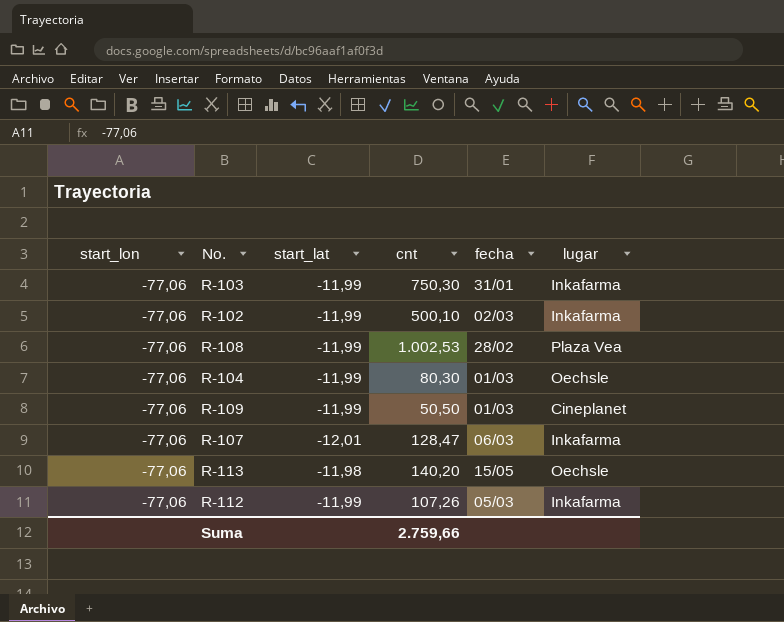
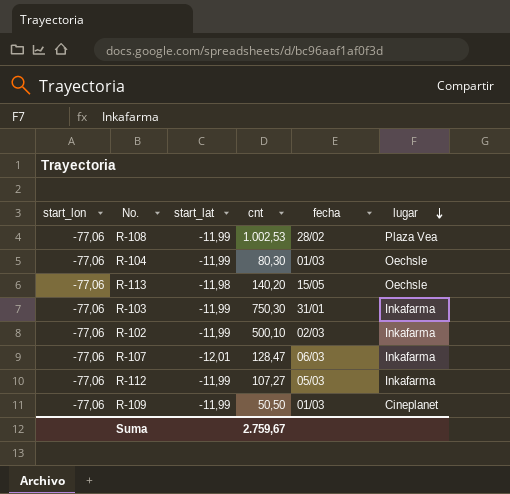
row order: none -> lugar descending
R-112 | cnt: 107,26 -> 107,27
Suma | cnt: 2.759,66 -> 2.759,67

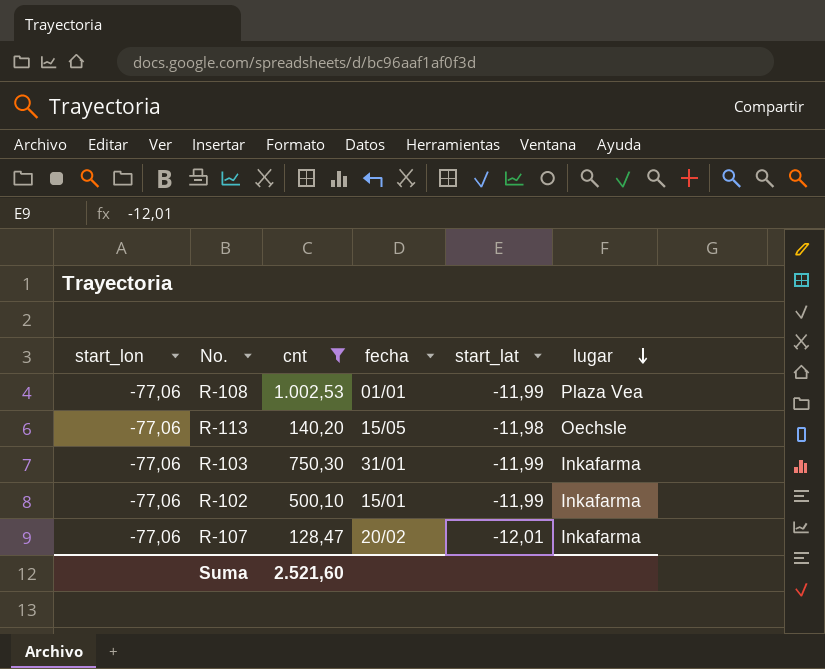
filter: none -> cnt >= 128,47
column start_lat | position: 3 -> 5
R-108 | fecha: 28/02 -> 01/01
R-102 | fecha: 02/03 -> 15/01
R-107 | fecha: 06/03 -> 20/02
Suma | cnt: 2.759,67 -> 2.521,60

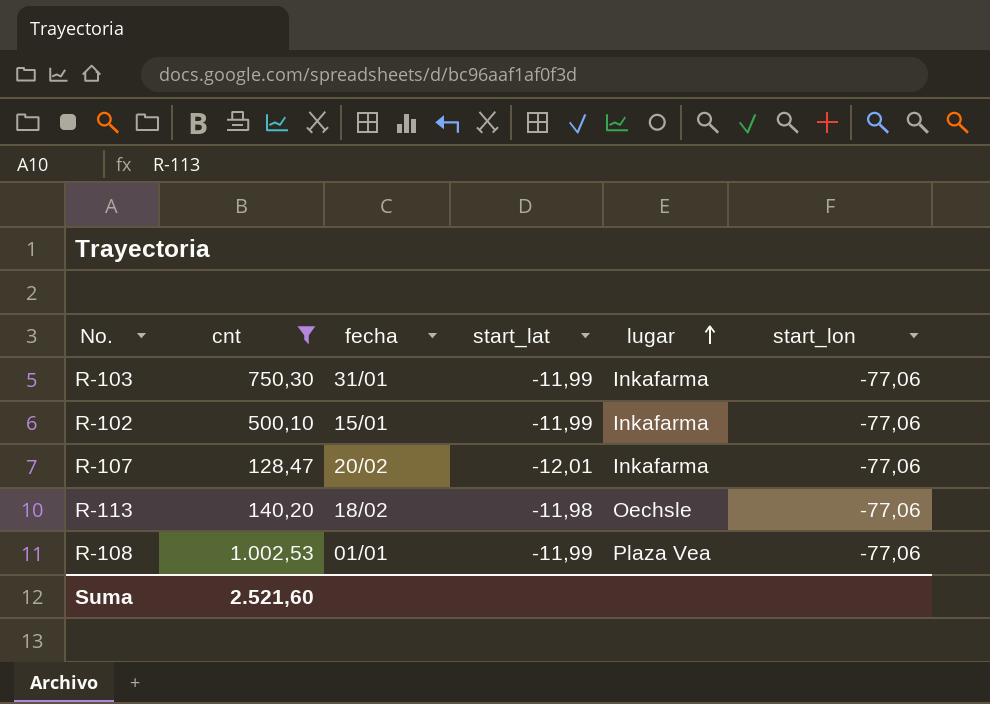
row order: lugar descending -> lugar ascending
column start_lon | position: 1 -> 6
R-113 | fecha: 15/05 -> 18/02

